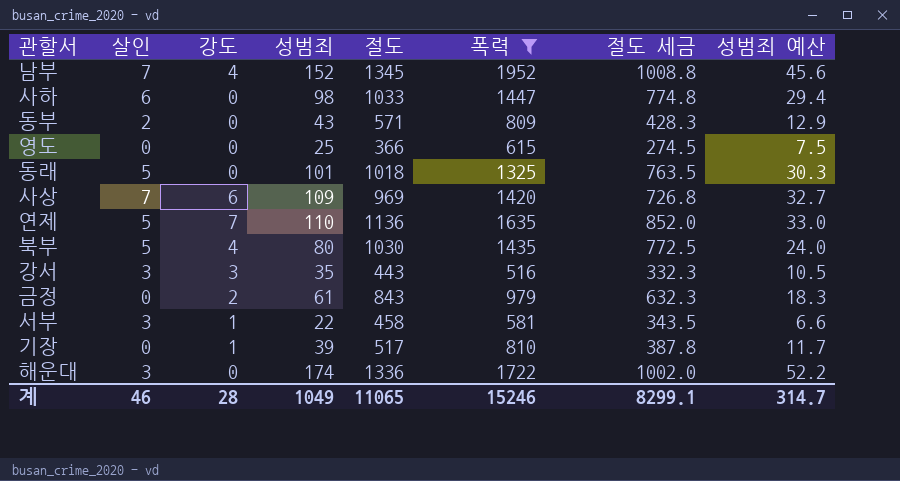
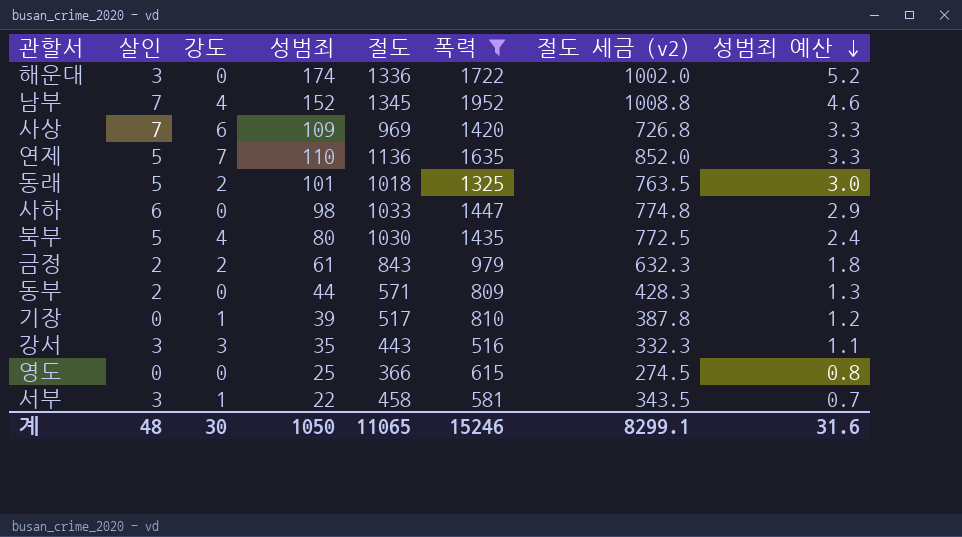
row order: none -> 성범죄 예산 descending
column name: 절도 세금 -> 절도 세금 (v2)
column 성범죄 예산 | formula: [성범죄] * 0.3 -> [성범죄] * 0.03
동래 | 강도: 0 -> 2
금정 | 살인: 0 -> 2
동부 | 성범죄: 43 -> 44
계 | 살인: 46 -> 48
계 | 강도: 28 -> 30
계 | 성범죄: 1049 -> 1050
계 | 성범죄 예산: 314.7 -> 31.6

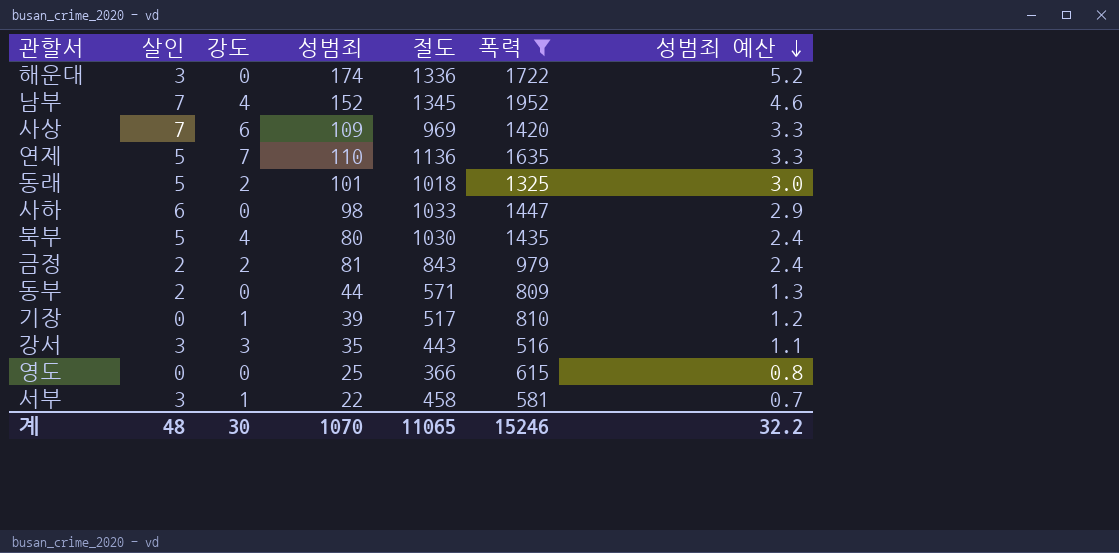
column 절도 세금 (v2) | formula: [절도] * 0.75 -> none
금정 | 성범죄: 61 -> 81
금정 | 성범죄 예산: 1.8 -> 2.4
계 | 성범죄: 1050 -> 1070
계 | 성범죄 예산: 31.6 -> 32.2

